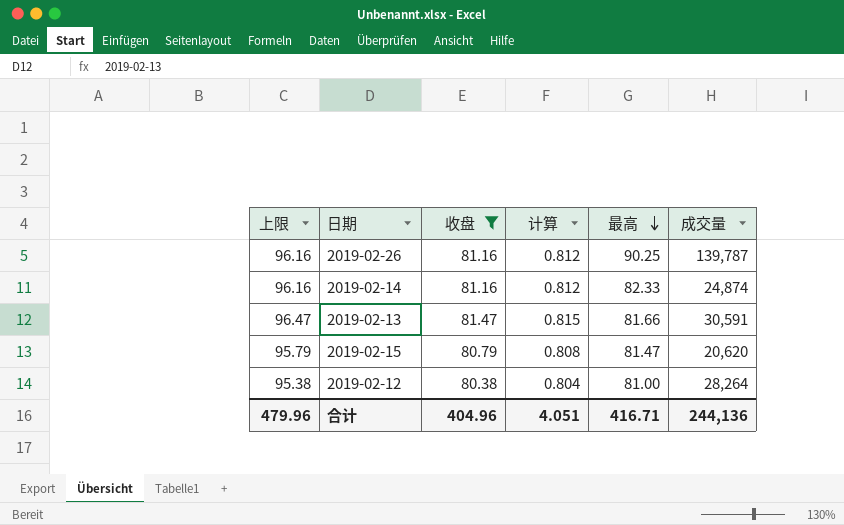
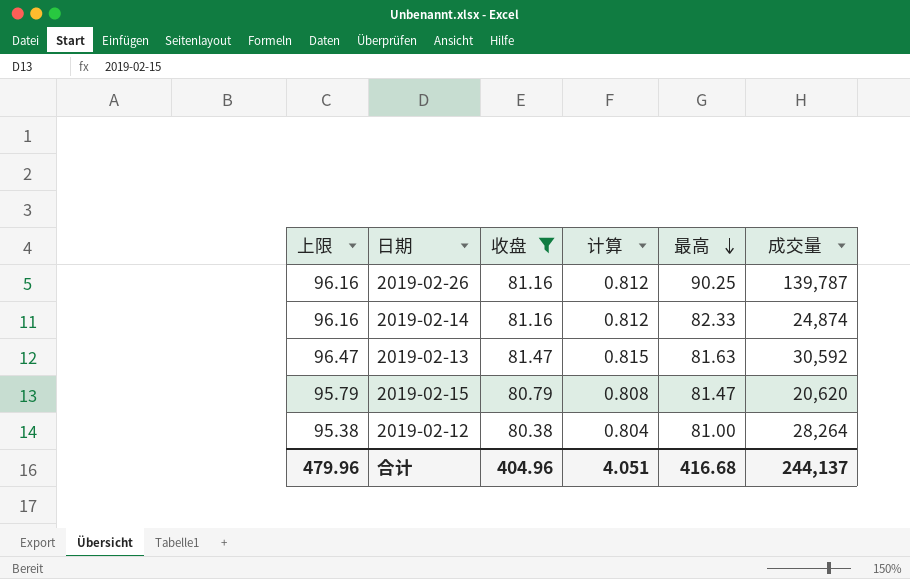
2019-02-13 | 最高: 81.66 -> 81.63
2019-02-13 | 成交量: 30,591 -> 30,592
合计 | 最高: 416.71 -> 416.68
合计 | 成交量: 244,136 -> 244,137

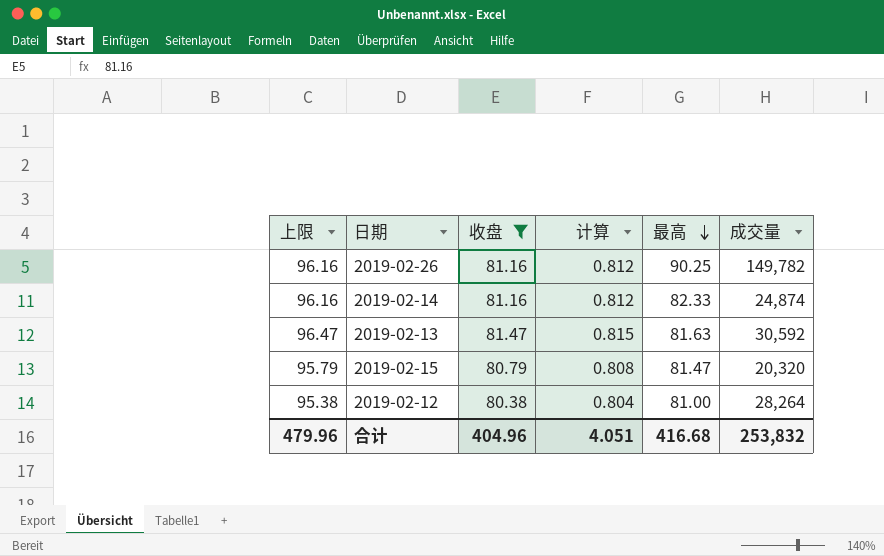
2019-02-26 | 成交量: 139,787 -> 149,782
2019-02-15 | 成交量: 20,620 -> 20,320
合计 | 成交量: 244,137 -> 253,832

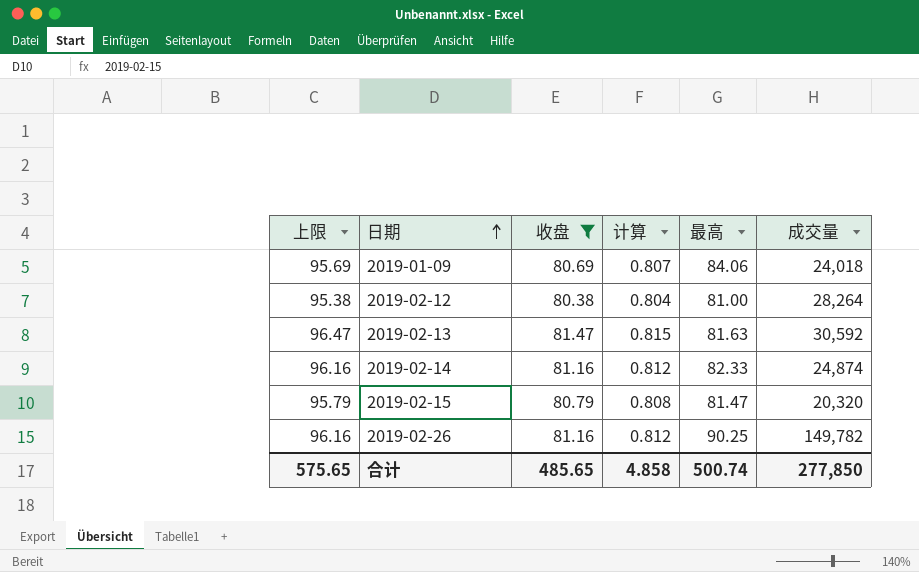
row order: 最高 descending -> 日期 ascending
row 2019-01-09: none -> 95.69 | 80.69 | 0.807 | 84.06 | 24,018
合计 | 上限: 479.96 -> 575.65
合计 | 收盘: 404.96 -> 485.65
合计 | 计算: 4.051 -> 4.858
合计 | 最高: 416.68 -> 500.74
合计 | 成交量: 253,832 -> 277,850

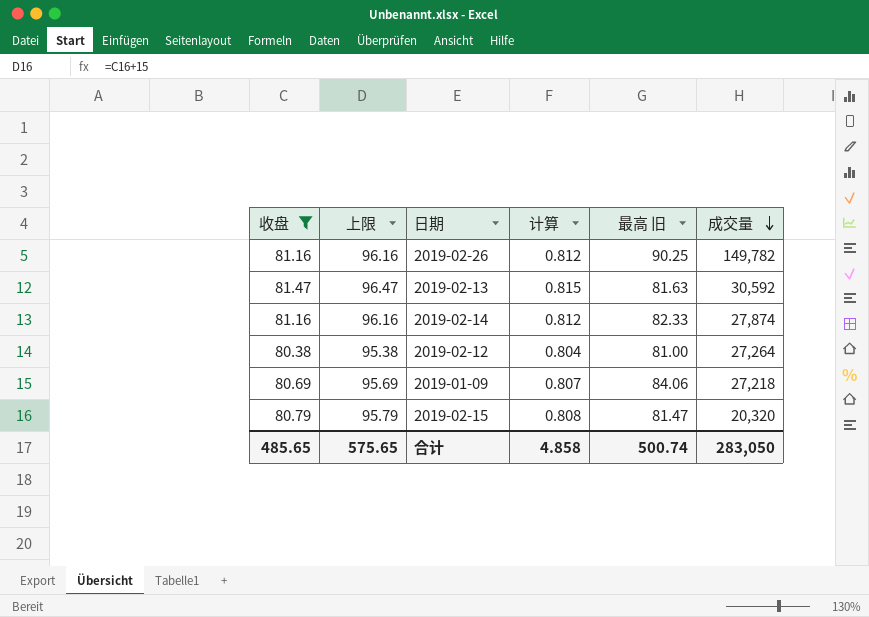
row order: 日期 ascending -> 成交量 descending
column 收盘 | position: 3 -> 1
column name: 最高 -> 最高 旧
2019-02-14 | 成交量: 24,874 -> 27,874
2019-02-12 | 成交量: 28,264 -> 27,264
2019-01-09 | 成交量: 24,018 -> 27,218
合计 | 成交量: 277,850 -> 283,050

